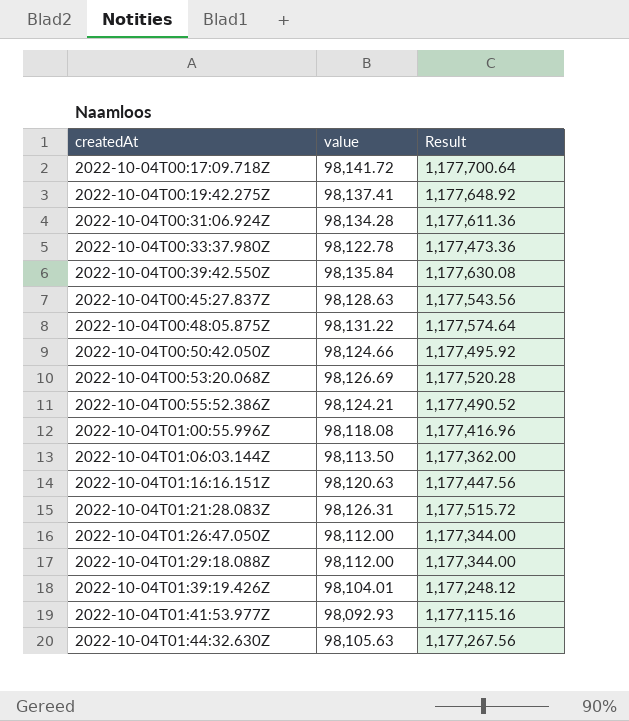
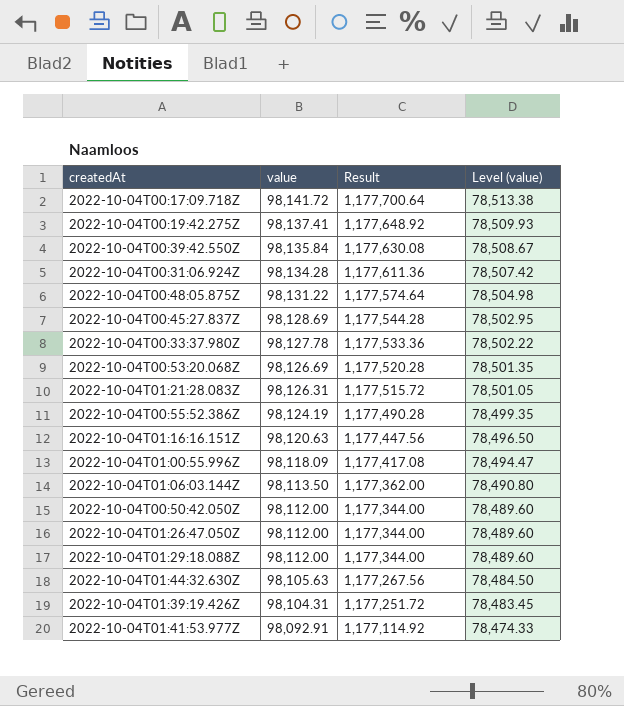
row order: createdAt ascending -> value descending
column Level (value) | formula: none -> [value] * 0.8
2022-10-04T00:45:27.837Z | value: 98,128.63 -> 98,128.69
2022-10-04T00:45:27.837Z | Result: 1,177,543.56 -> 1,177,544.28
2022-10-04T00:33:37.980Z | value: 98,122.78 -> 98,127.78
2022-10-04T00:33:37.980Z | Result: 1,177,473.36 -> 1,177,533.36
2022-10-04T00:55:52.386Z | value: 98,124.21 -> 98,124.19
2022-10-04T00:55:52.386Z | Result: 1,177,490.52 -> 1,177,490.28
2022-10-04T01:00:55.996Z | value: 98,118.08 -> 98,118.09
2022-10-04T01:00:55.996Z | Result: 1,177,416.96 -> 1,177,417.08
2022-10-04T00:50:42.050Z | value: 98,124.66 -> 98,112.00
2022-10-04T00:50:42.050Z | Result: 1,177,495.92 -> 1,177,344.00
2022-10-04T01:39:19.426Z | value: 98,104.01 -> 98,104.31
2022-10-04T01:39:19.426Z | Result: 1,177,248.12 -> 1,177,251.72
2022-10-04T01:41:53.977Z | value: 98,092.93 -> 98,092.91
2022-10-04T01:41:53.977Z | Result: 1,177,115.16 -> 1,177,114.92

